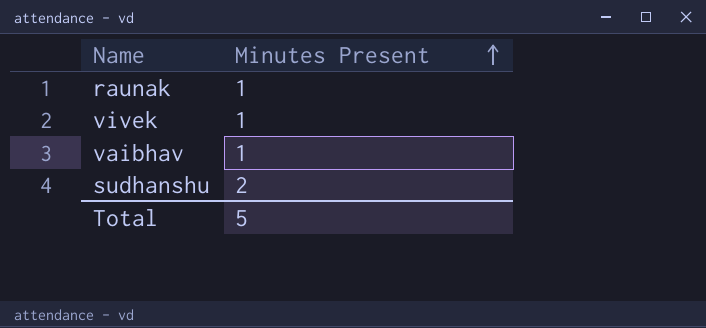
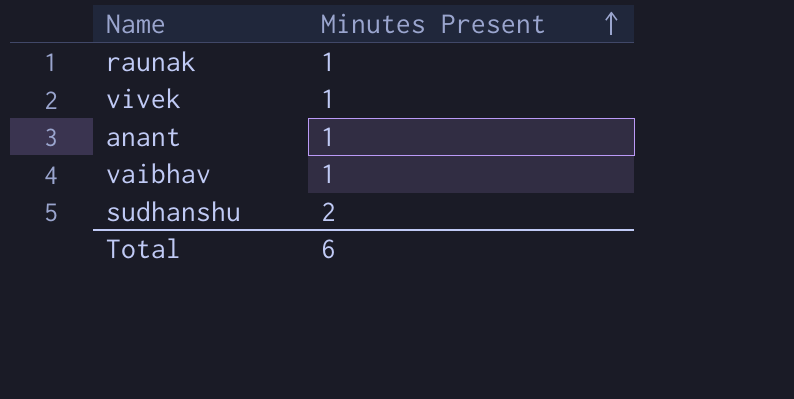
row anant: none -> 1
Total | Minutes Present: 5 -> 6

